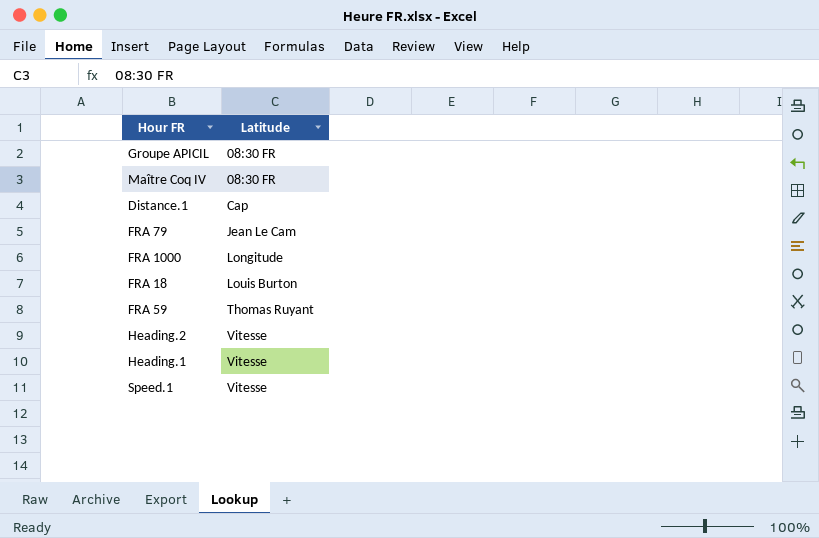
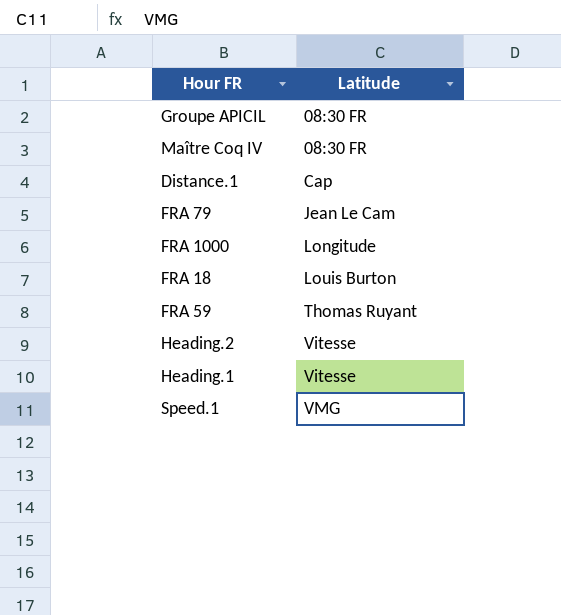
Speed.1 | Latitude: Vitesse -> VMG

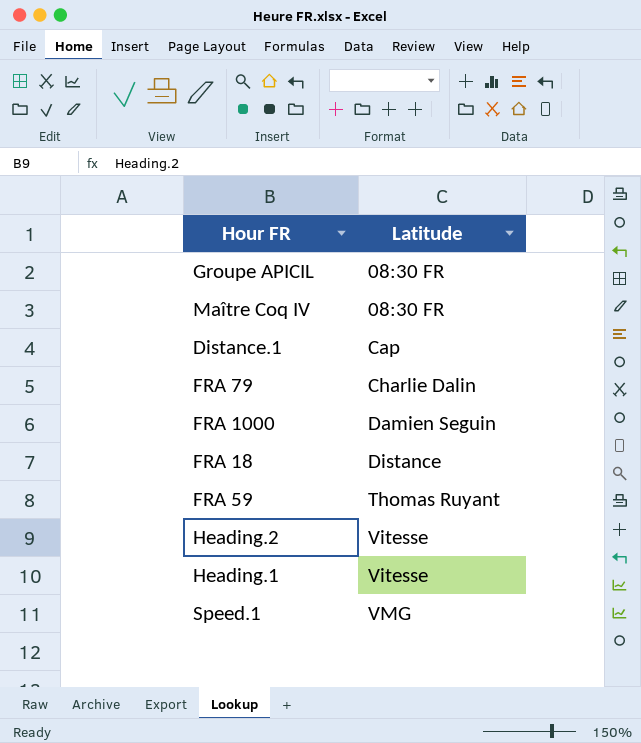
FRA 79 | Latitude: Jean Le Cam -> Charlie Dalin
FRA 1000 | Latitude: Longitude -> Damien Seguin
FRA 18 | Latitude: Louis Burton -> Distance

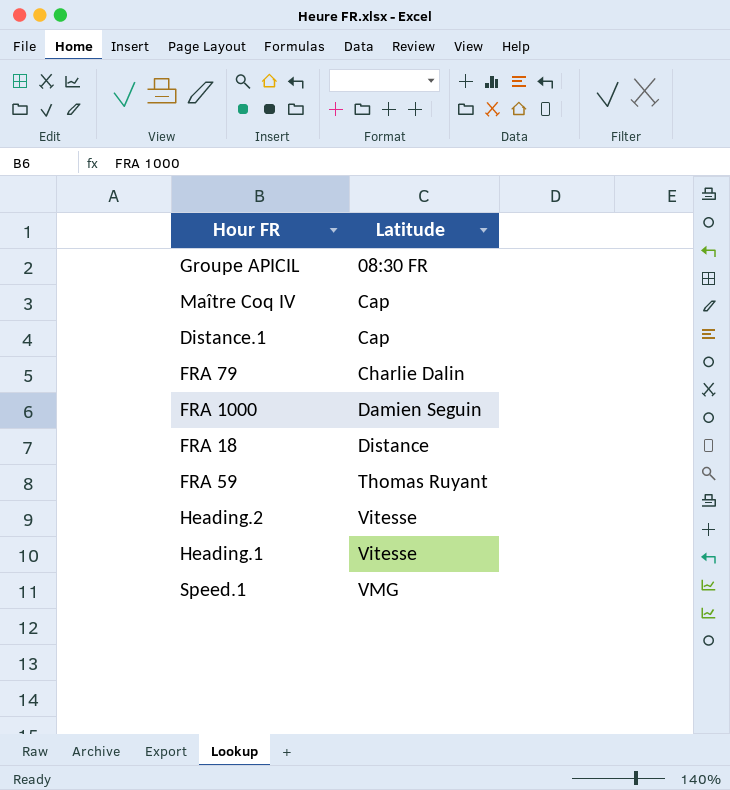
Maître Coq IV | Latitude: 08:30 FR -> Cap

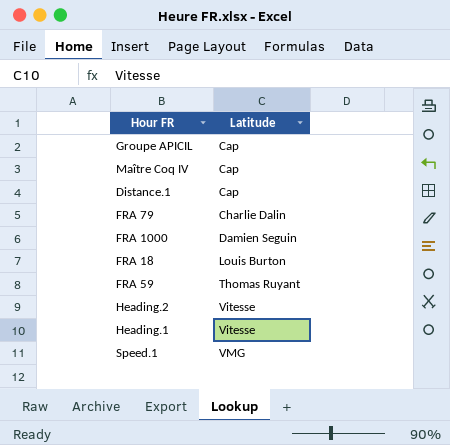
Groupe APICIL | Latitude: 08:30 FR -> Cap
FRA 18 | Latitude: Distance -> Louis Burton

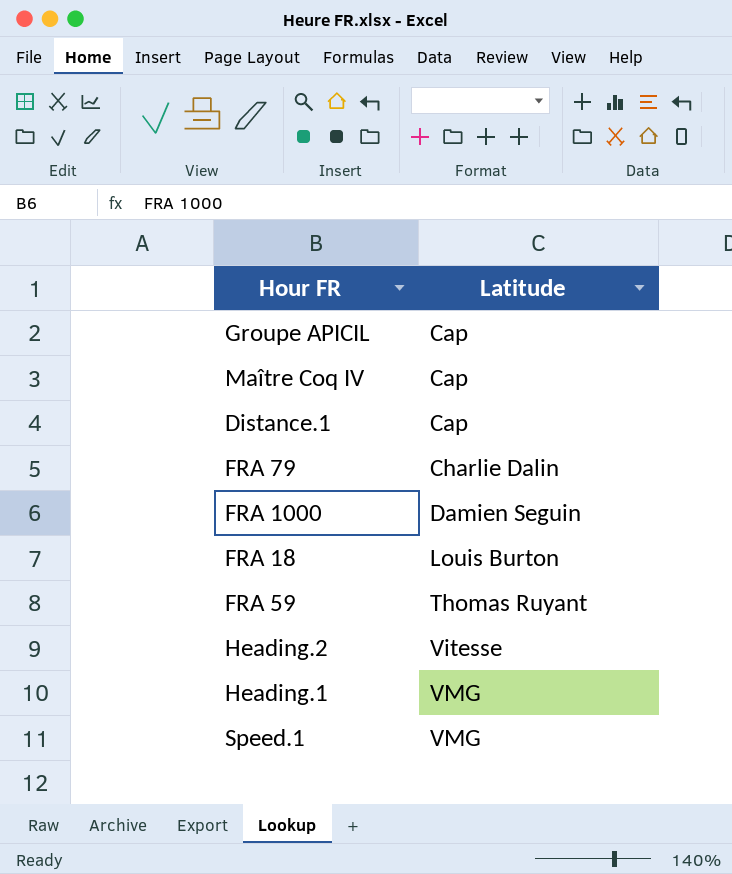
Heading.1 | Latitude: Vitesse -> VMG

